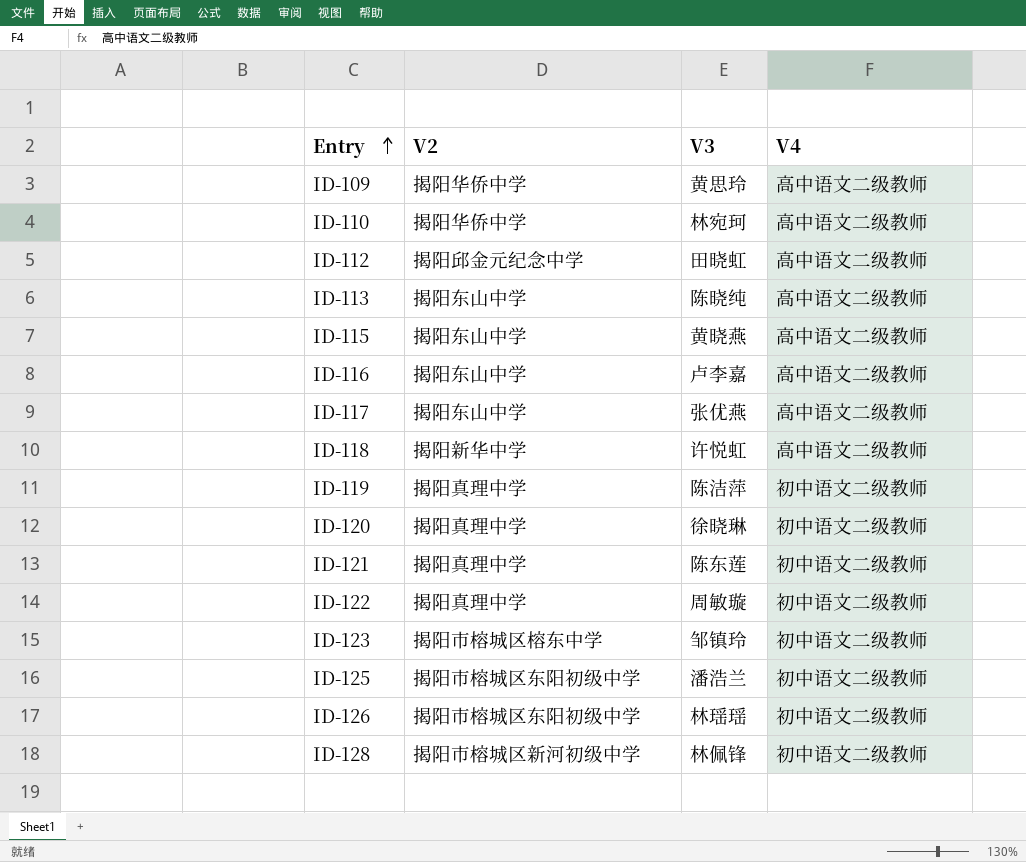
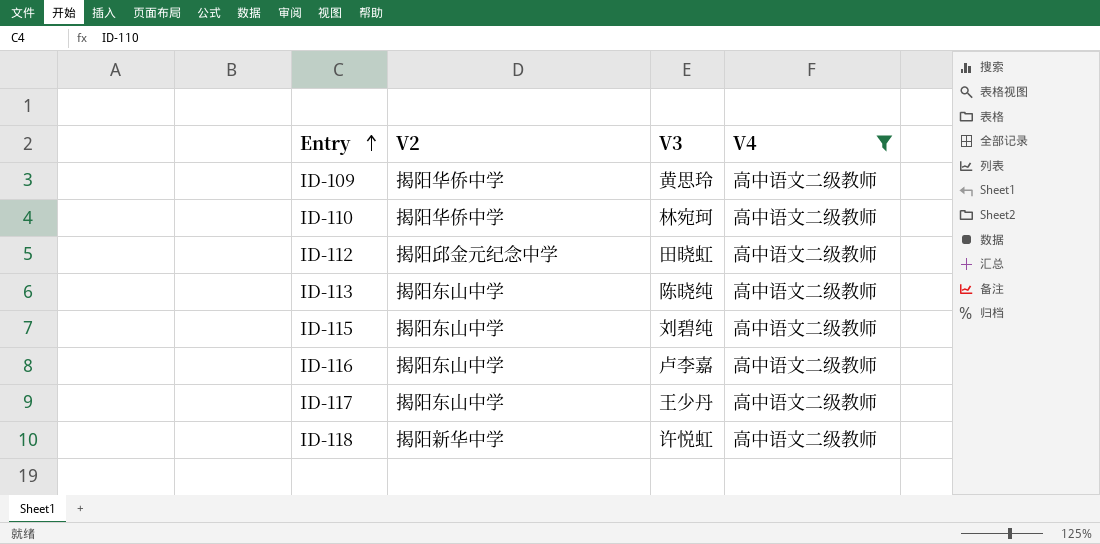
filter: none -> V4 = 高中语文二级教师
ID-115 | V3: 黄晓燕 -> 刘碧纯
ID-117 | V3: 张优燕 -> 王少丹

